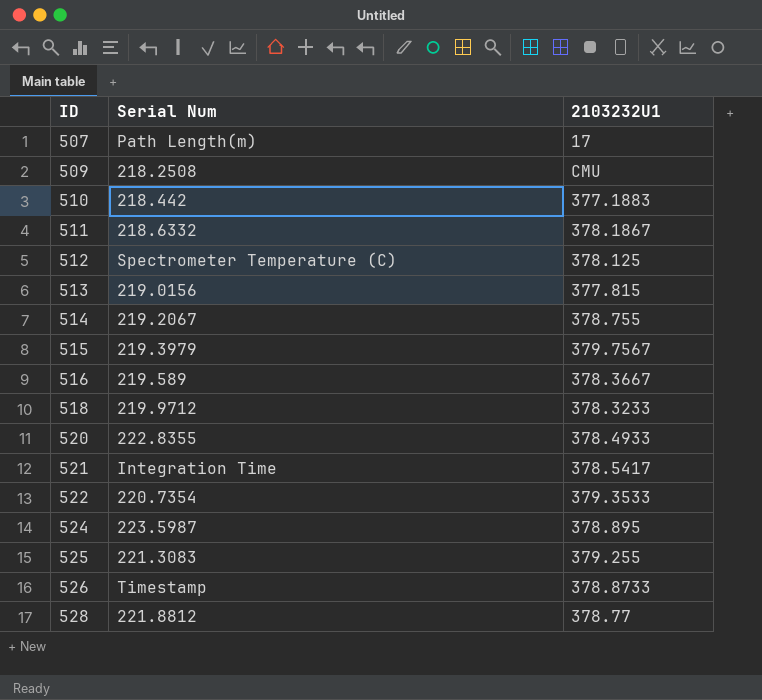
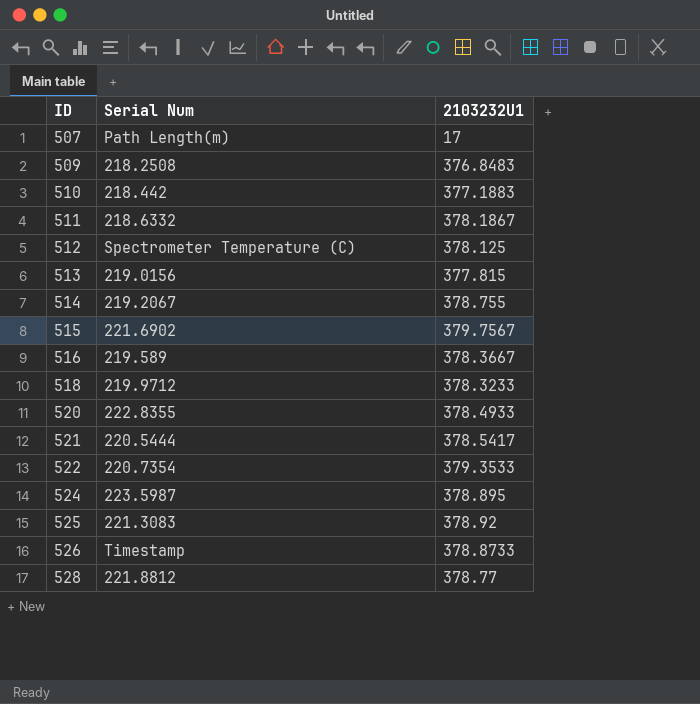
509 | 2103232U1: CMU -> 376.8483
515 | Serial Num: 219.3979 -> 221.6902
521 | Serial Num: Integration Time -> 220.5444
525 | 2103232U1: 379.255 -> 378.92

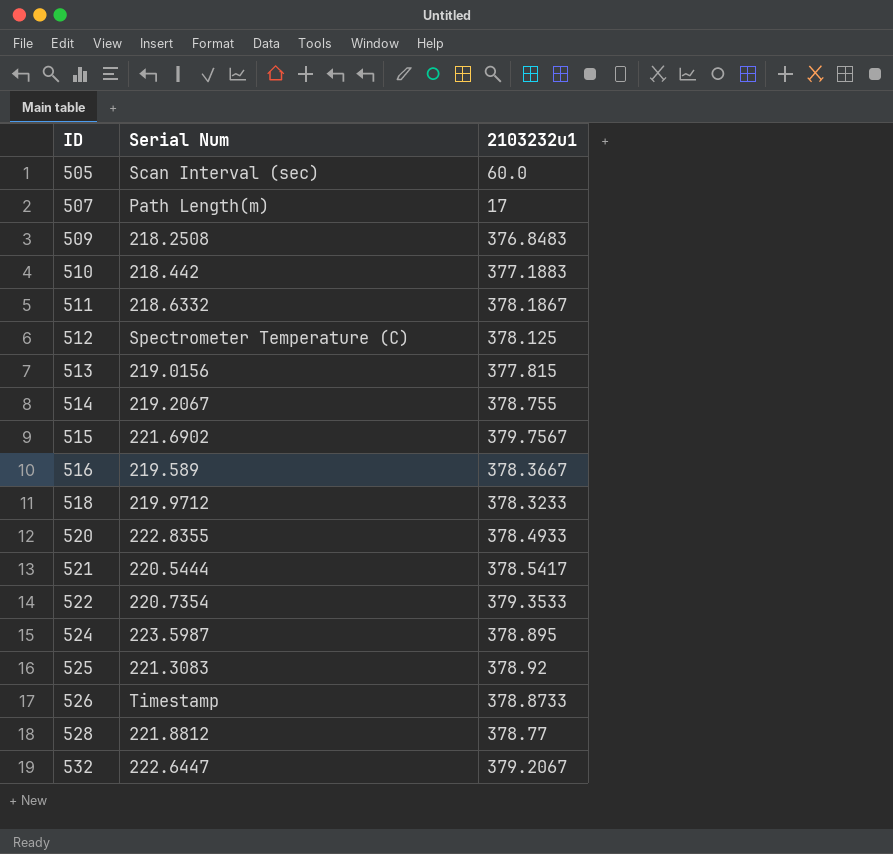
column name: 2103232U1 -> 2103232u1
row 505: none -> Scan Interval (sec) | 60.0
row 532: none -> 222.6447 | 379.2067

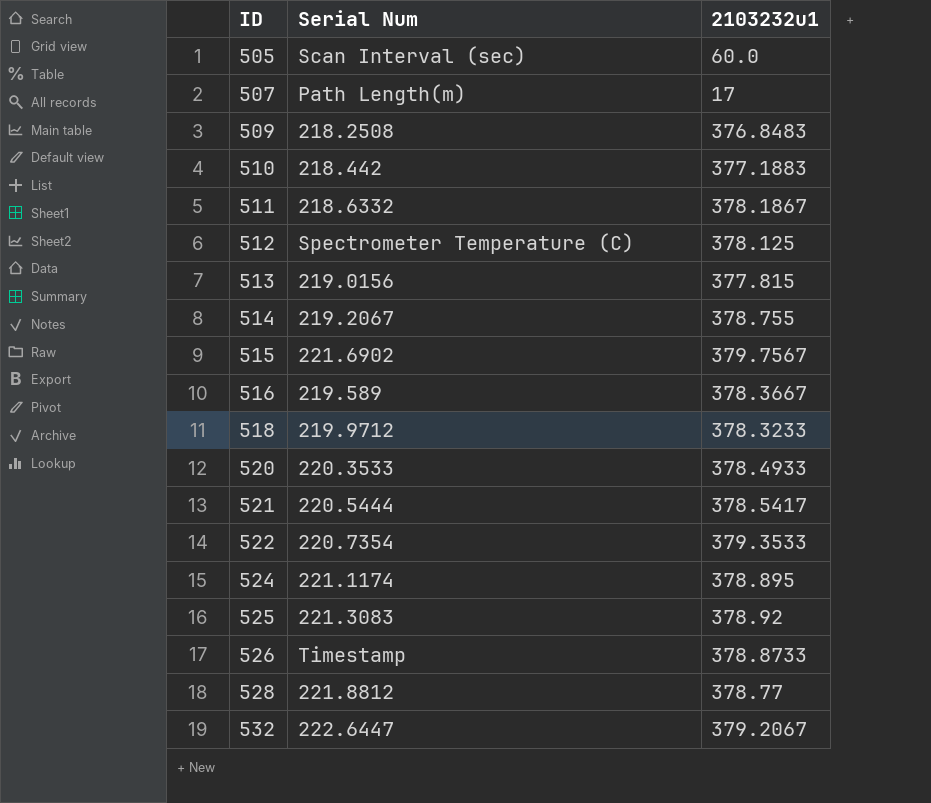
520 | Serial Num: 222.8355 -> 220.3533
524 | Serial Num: 223.5987 -> 221.1174

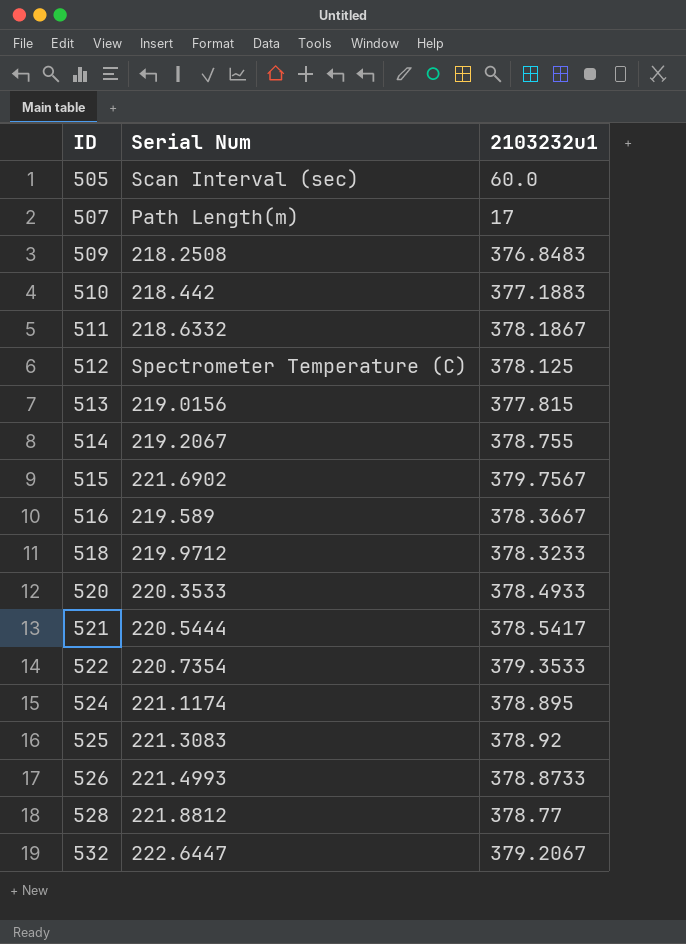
526 | Serial Num: Timestamp -> 221.4993

